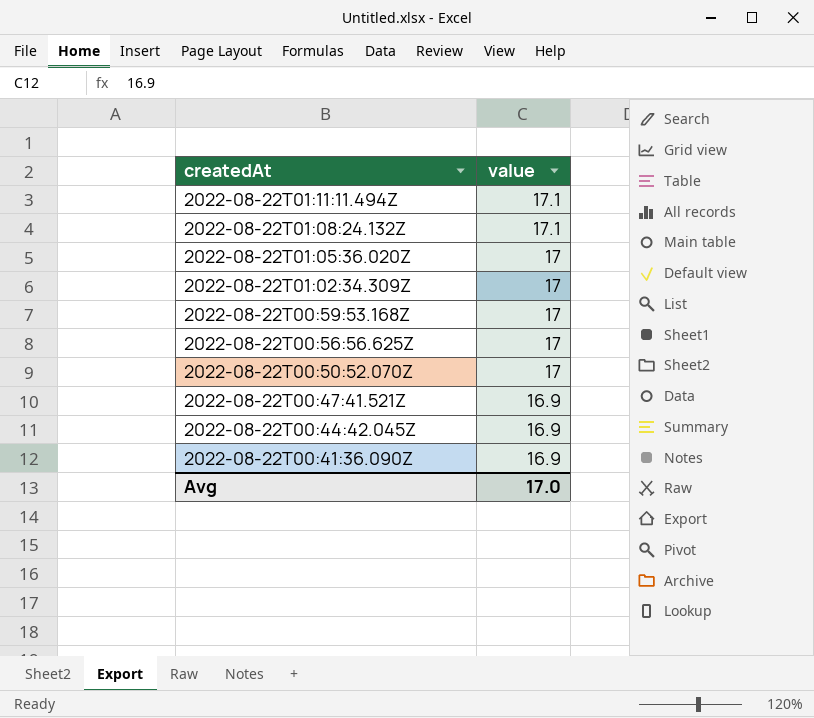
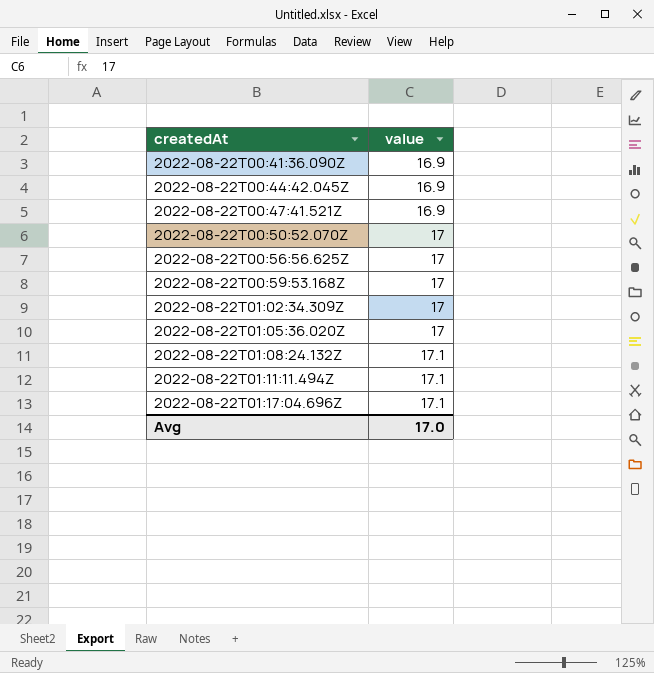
row order: createdAt descending -> createdAt ascending
row 2022-08-22T01:17:04.696Z: none -> 17.1

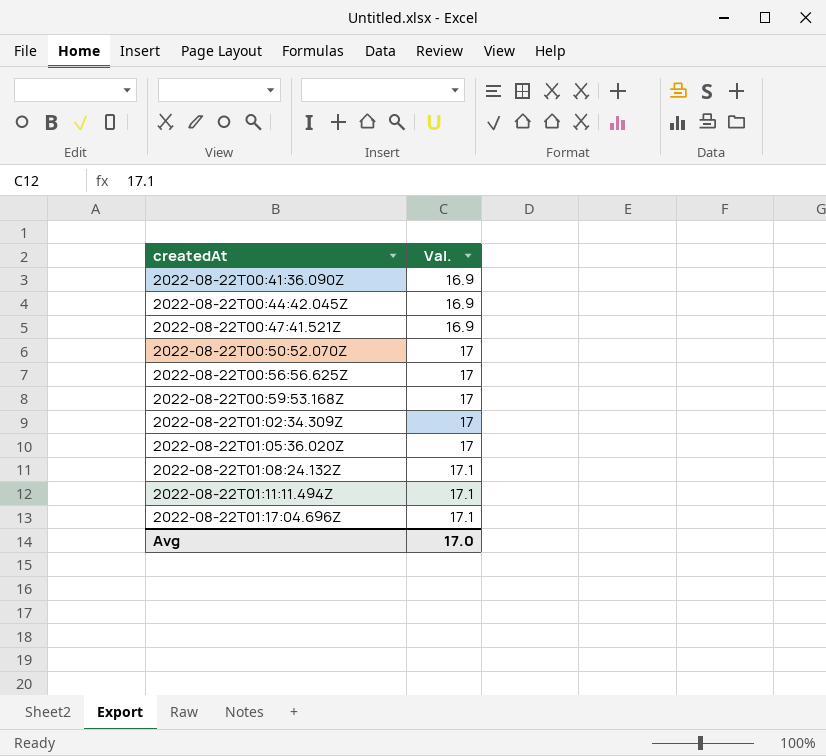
column name: value -> Val.

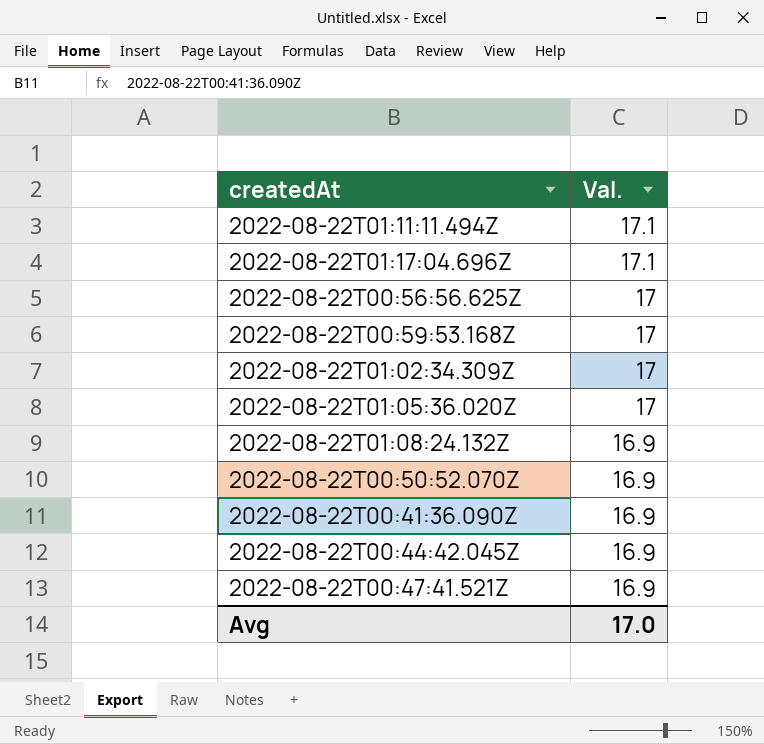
row order: createdAt ascending -> Val. descending
2022-08-22T01:08:24.132Z | Val.: 17.1 -> 16.9
2022-08-22T00:50:52.070Z | Val.: 17 -> 16.9

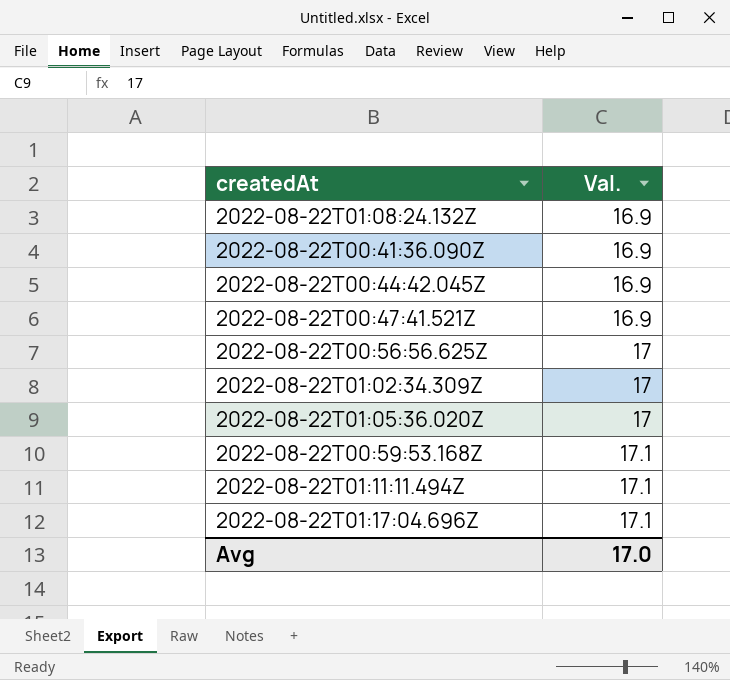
row order: Val. descending -> Val. ascending
row 2022-08-22T00:50:52.070Z: 16.9 -> none
2022-08-22T00:59:53.168Z | Val.: 17 -> 17.1

